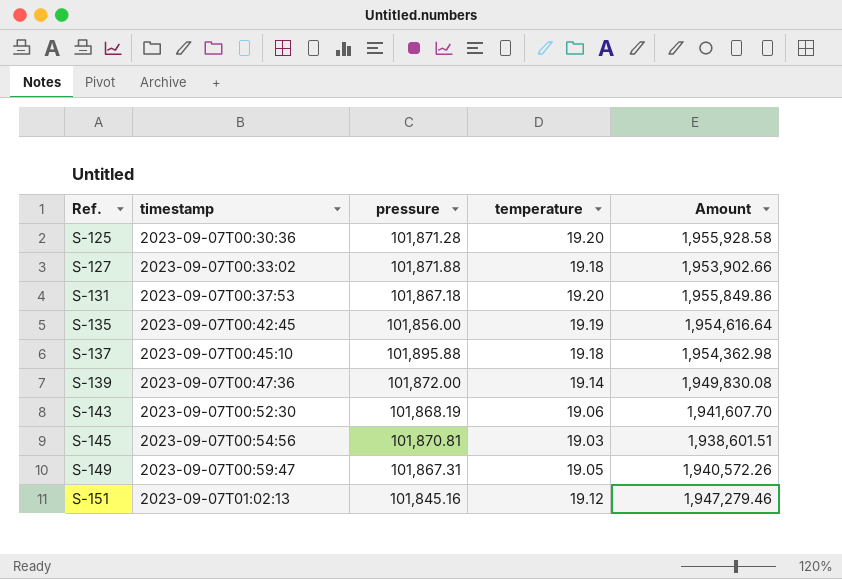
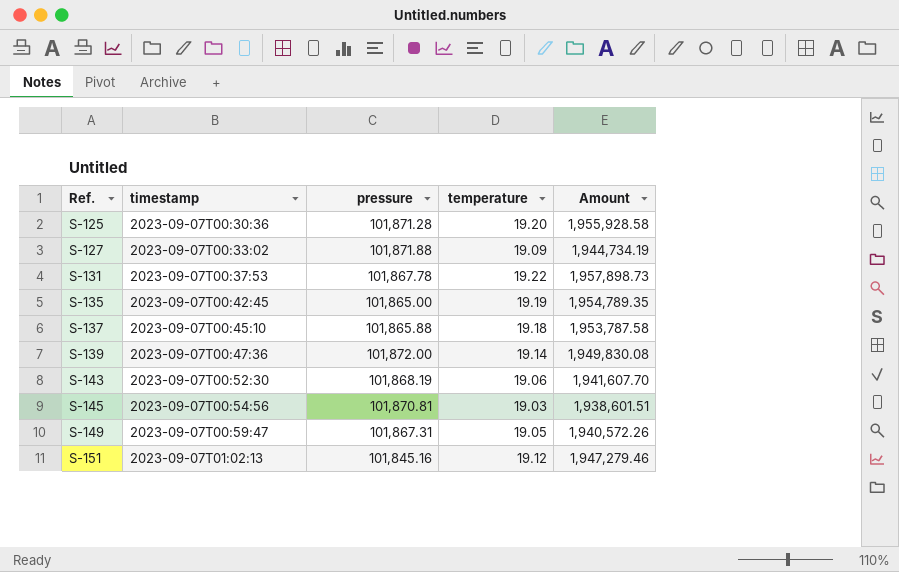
S-127 | temperature: 19.18 -> 19.09
S-127 | Amount: 1,953,902.66 -> 1,944,734.19
S-131 | pressure: 101,867.18 -> 101,867.78
S-131 | temperature: 19.20 -> 19.22
S-131 | Amount: 1,955,849.86 -> 1,957,898.73
S-135 | pressure: 101,856.00 -> 101,865.00
S-135 | Amount: 1,954,616.64 -> 1,954,789.35
S-137 | pressure: 101,895.88 -> 101,865.88
S-137 | Amount: 1,954,362.98 -> 1,953,787.58

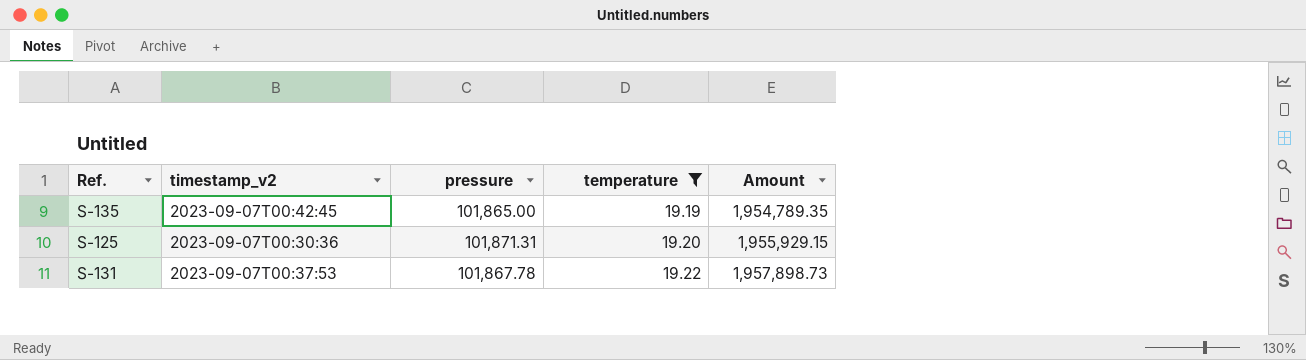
filter: none -> temperature >= 19.19
row order: Ref. ascending -> temperature ascending
column name: timestamp -> timestamp_v2
S-125 | pressure: 101,871.28 -> 101,871.31
S-125 | Amount: 1,955,928.58 -> 1,955,929.15

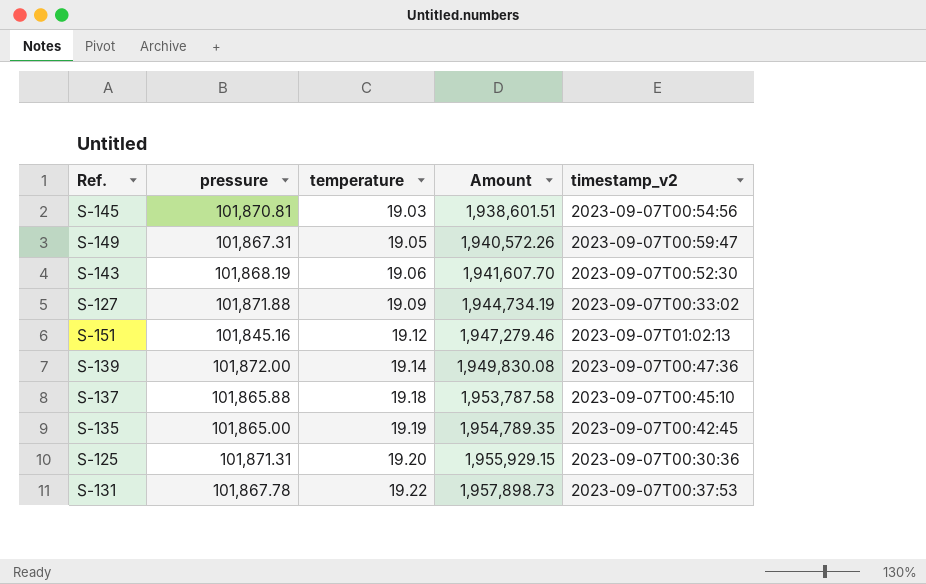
filter: temperature >= 19.19 -> none
column timestamp_v2 | position: 2 -> 5

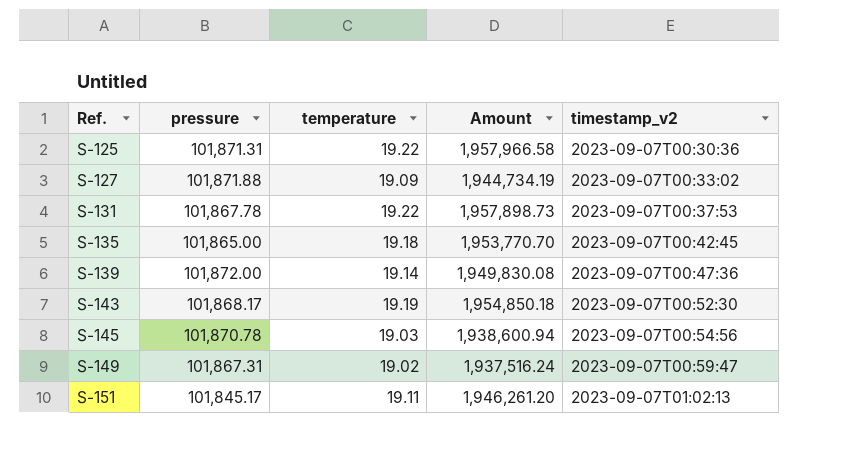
row order: temperature ascending -> Ref. ascending
row S-137: 101,865.88 | 19.18 | 1,953,787.58 | 2023-09-07T00:45:10 -> none
S-125 | temperature: 19.20 -> 19.22
S-125 | Amount: 1,955,929.15 -> 1,957,966.58
S-135 | temperature: 19.19 -> 19.18
S-135 | Amount: 1,954,789.35 -> 1,953,770.70
S-143 | pressure: 101,868.19 -> 101,868.17
S-143 | temperature: 19.06 -> 19.19
S-143 | Amount: 1,941,607.70 -> 1,954,850.18
S-145 | pressure: 101,870.81 -> 101,870.78
S-145 | Amount: 1,938,601.51 -> 1,938,600.94
S-149 | temperature: 19.05 -> 19.02
S-149 | Amount: 1,940,572.26 -> 1,937,516.24
S-151 | pressure: 101,845.16 -> 101,845.17
S-151 | temperature: 19.12 -> 19.11
S-151 | Amount: 1,947,279.46 -> 1,946,261.20

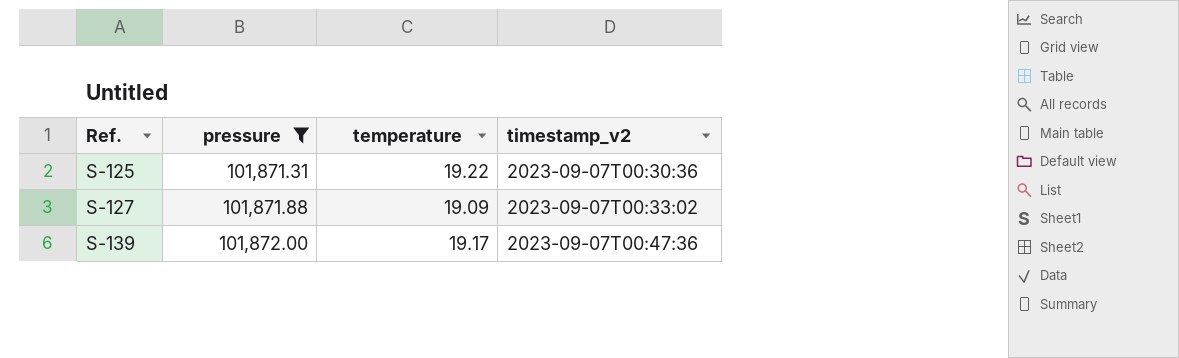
filter: none -> pressure >= 101,871.31
column Amount | formula: [pressure] * [temperature] -> none
S-139 | temperature: 19.14 -> 19.17

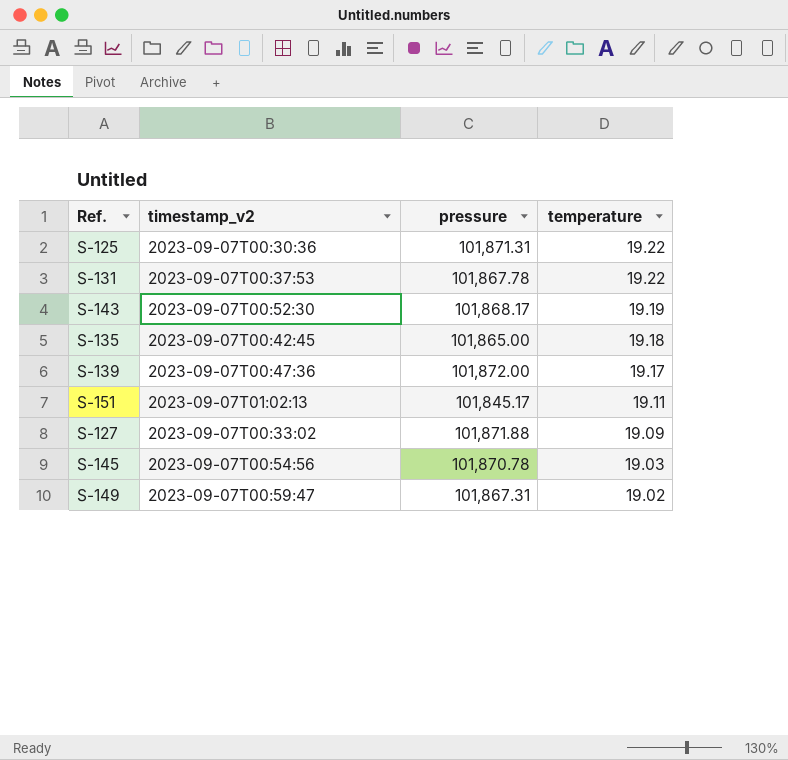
filter: pressure >= 101,871.31 -> none
row order: Ref. ascending -> temperature descending
column timestamp_v2 | position: 4 -> 2

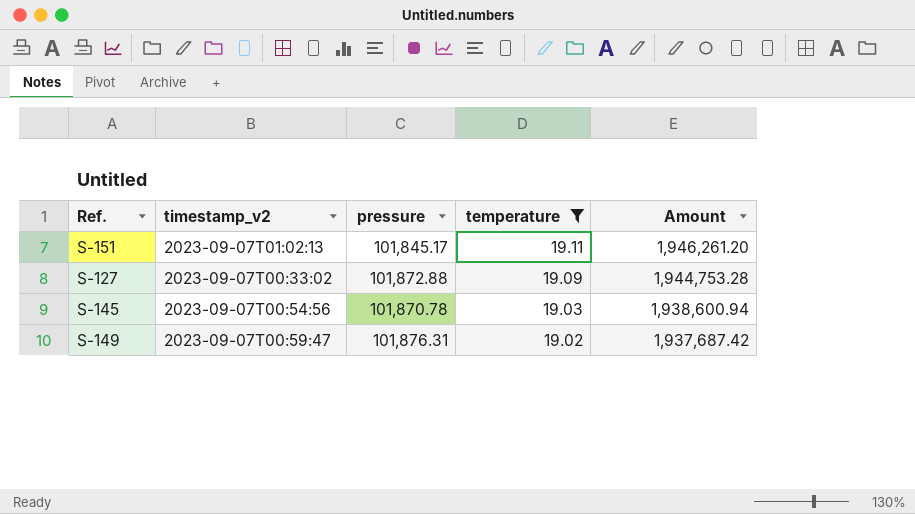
filter: none -> temperature <= 19.11
column Amount | formula: none -> [pressure] * [temperature]
S-127 | pressure: 101,871.88 -> 101,872.88
S-149 | pressure: 101,867.31 -> 101,876.31

